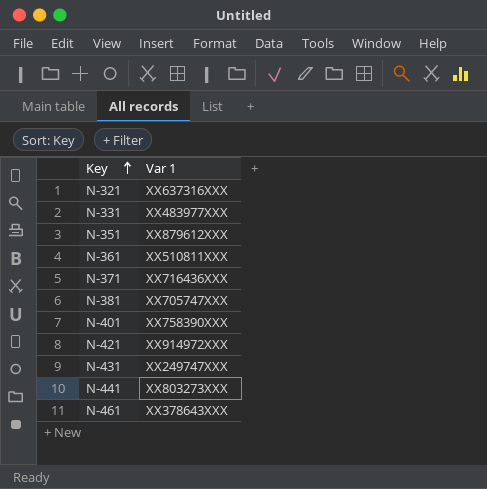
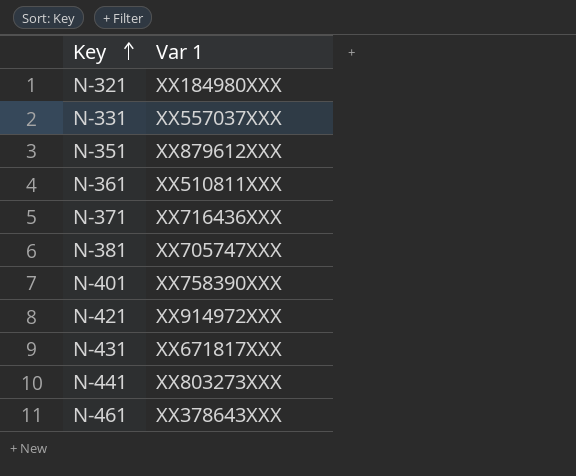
N-321 | Var 1: XX637316XXX -> XX184980XXX
N-331 | Var 1: XX483977XXX -> XX557037XXX
N-431 | Var 1: XX249747XXX -> XX671817XXX

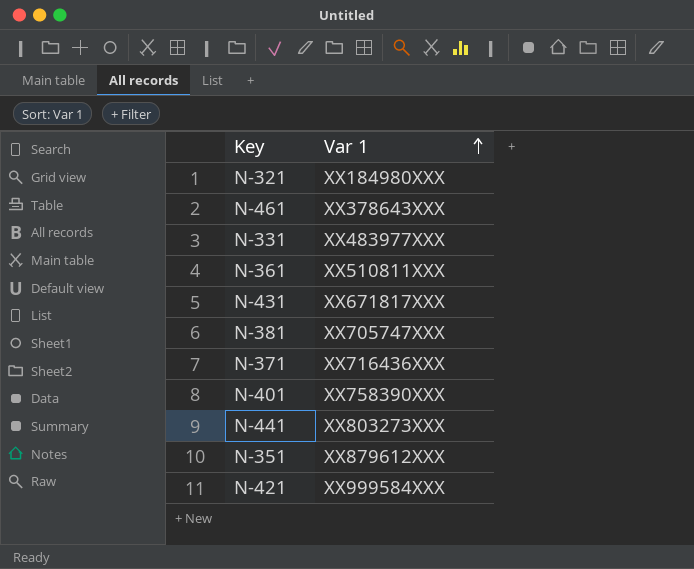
row order: Key ascending -> Var 1 ascending
N-331 | Var 1: XX557037XXX -> XX483977XXX
N-421 | Var 1: XX914972XXX -> XX999584XXX

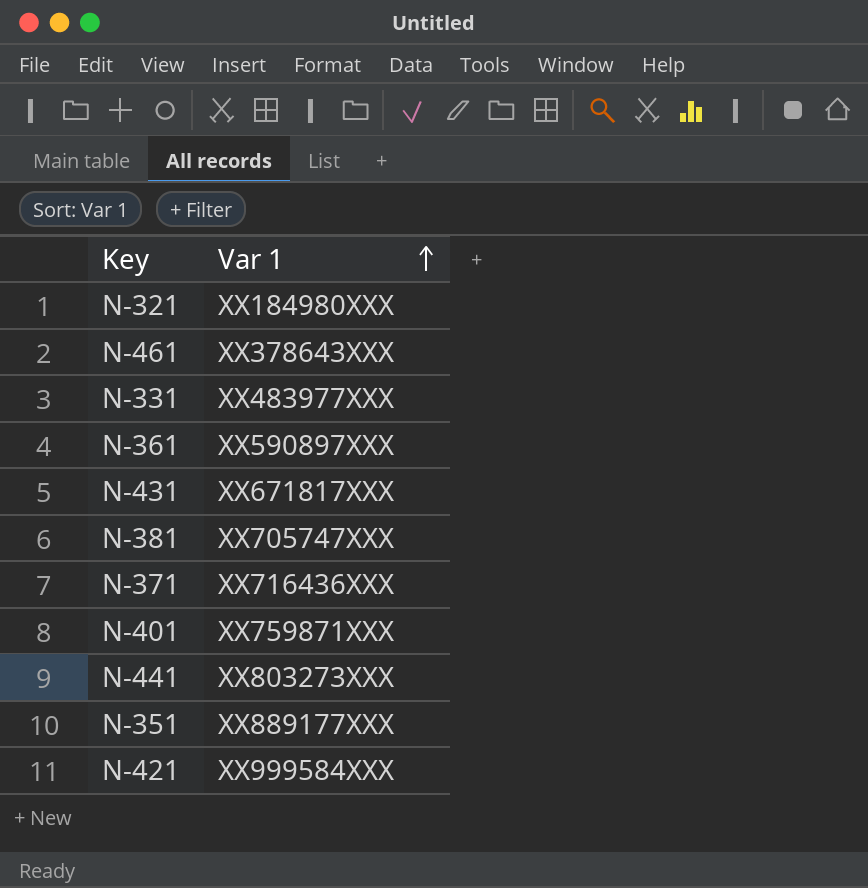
N-361 | Var 1: XX510811XXX -> XX590897XXX
N-401 | Var 1: XX758390XXX -> XX759871XXX
N-351 | Var 1: XX879612XXX -> XX889177XXX

